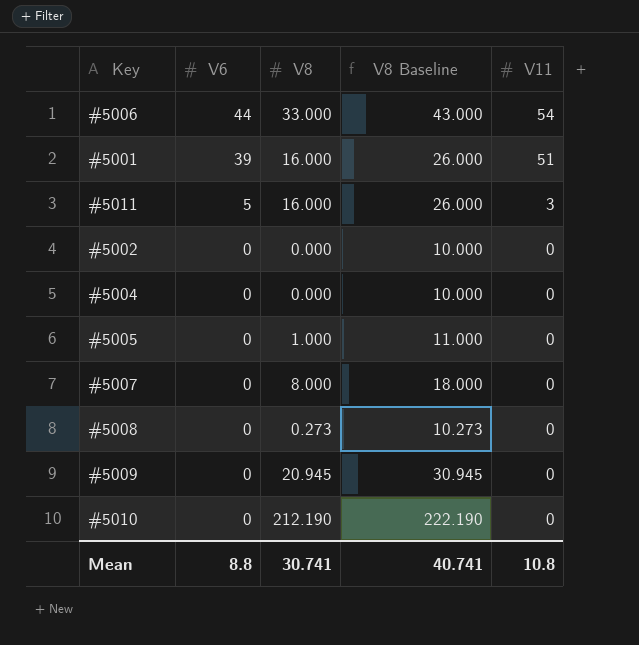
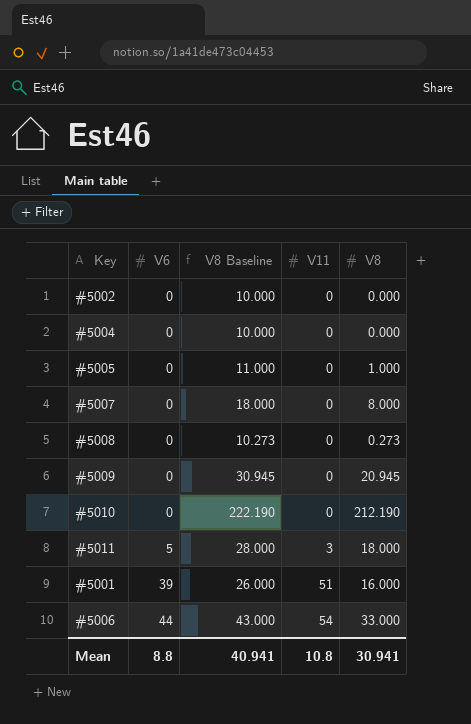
row order: V6 descending -> V6 ascending
column V8 | position: 3 -> 5
#5011 | V8 Baseline: 26.000 -> 28.000
#5011 | V8: 16.000 -> 18.000
Mean | V8 Baseline: 40.741 -> 40.941
Mean | V8: 30.741 -> 30.941

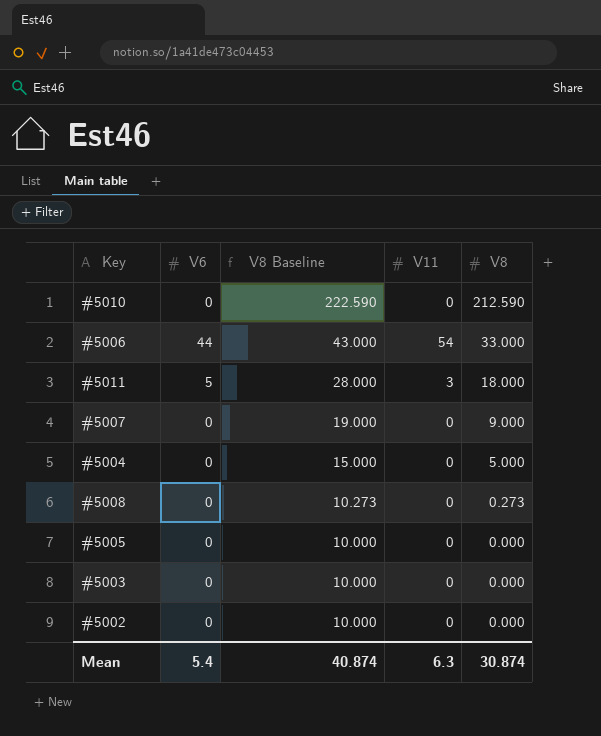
row order: V6 ascending -> V8 Baseline descending
row #5009: 0 | 30.945 | 0 | 20.945 -> none
row #5001: 39 | 26.000 | 51 | 16.000 -> none
#5010 | V8 Baseline: 222.190 -> 222.590
#5010 | V8: 212.190 -> 212.590
#5007 | V8 Baseline: 18.000 -> 19.000
#5007 | V8: 8.000 -> 9.000
#5004 | V8 Baseline: 10.000 -> 15.000
#5004 | V8: 0.000 -> 5.000
#5005 | V8 Baseline: 11.000 -> 10.000
#5005 | V8: 1.000 -> 0.000
row #5003: none -> 0 | 10.000 | 0 | 0.000
Mean | V6: 8.8 -> 5.4
Mean | V8 Baseline: 40.941 -> 40.874
Mean | V11: 10.8 -> 6.3
Mean | V8: 30.941 -> 30.874

